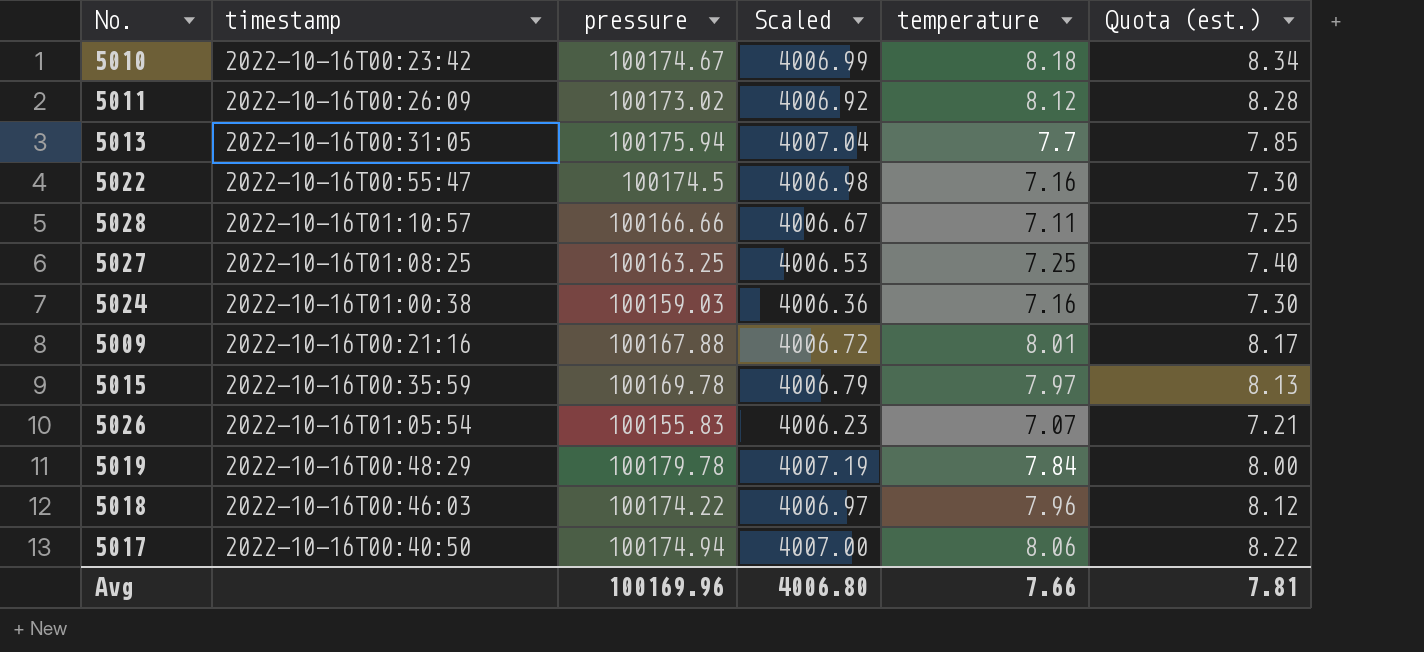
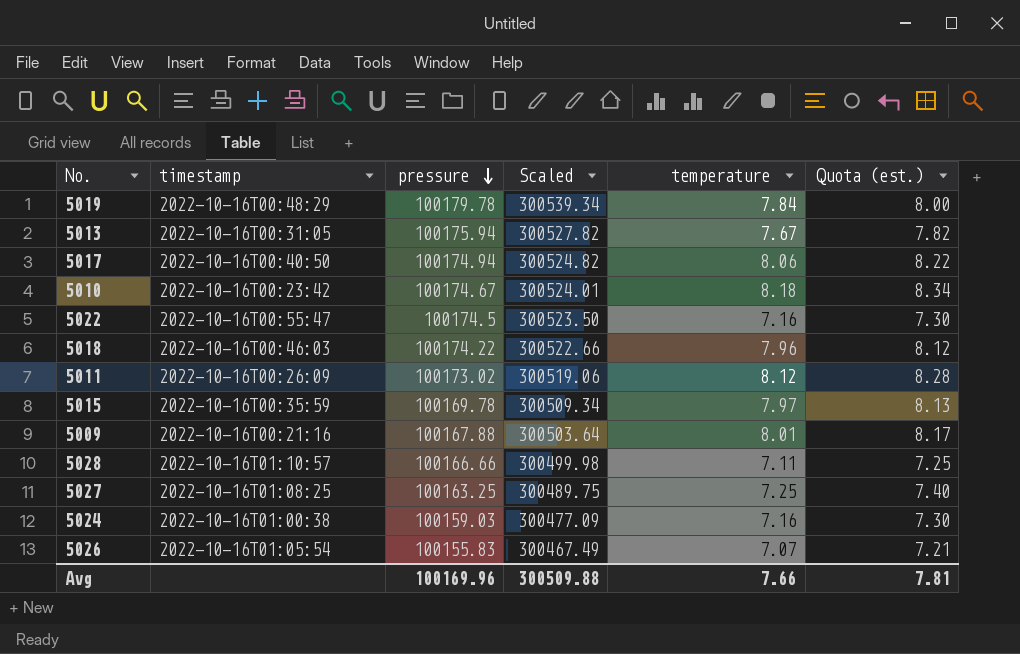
row order: none -> pressure descending
column Scaled | formula: [pressure] * 0.04 -> [pressure] * 3
5013 | temperature: 7.7 -> 7.67
5013 | Quota (est.): 7.85 -> 7.82
Avg | Scaled: 4006.80 -> 300509.88

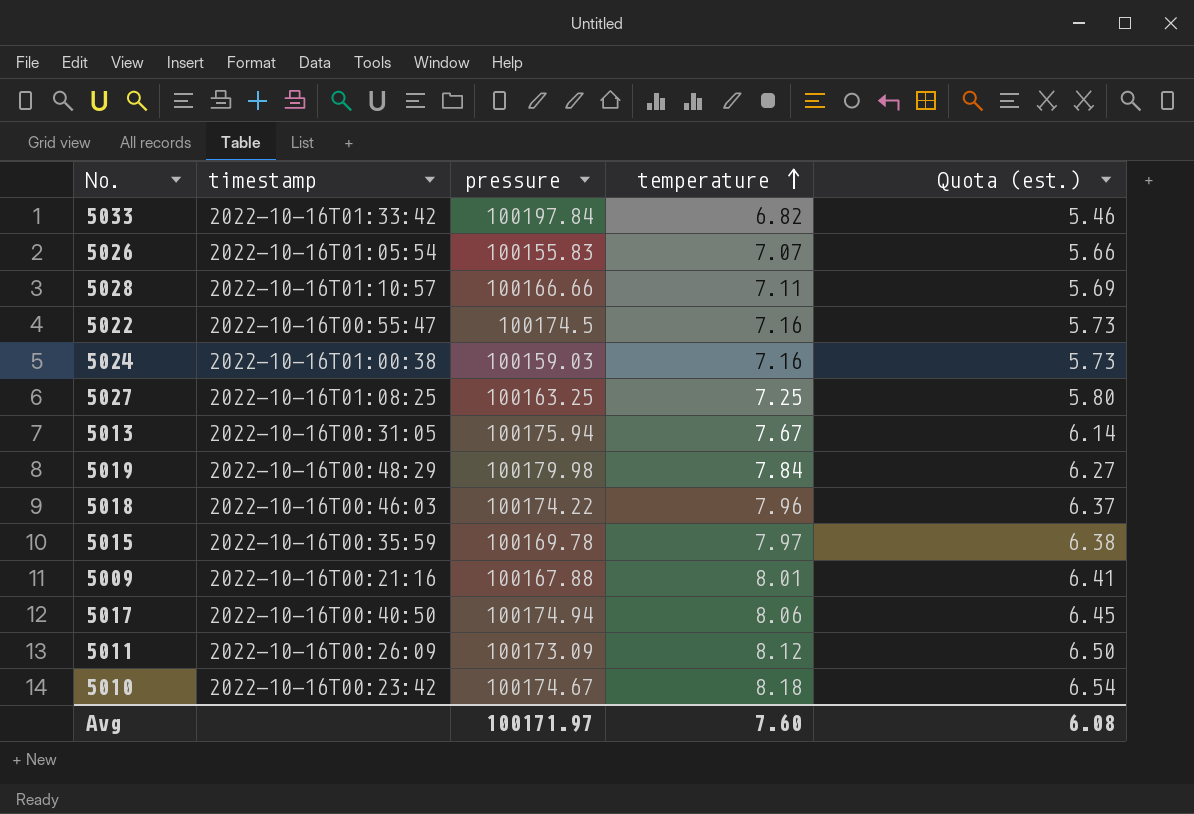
row order: pressure descending -> temperature ascending
column Scaled | formula: [pressure] * 3 -> none
column Quota (est.) | formula: [temperature] * 1.02 -> [temperature] * 0.8
row 5033: none -> 2022-10-16T01:33:42 | 100197.84 | 6.82 | 5.46
5019 | pressure: 100179.78 -> 100179.98
5011 | pressure: 100173.02 -> 100173.09
Avg | pressure: 100169.96 -> 100171.97
Avg | temperature: 7.66 -> 7.60
Avg | Quota (est.): 7.81 -> 6.08

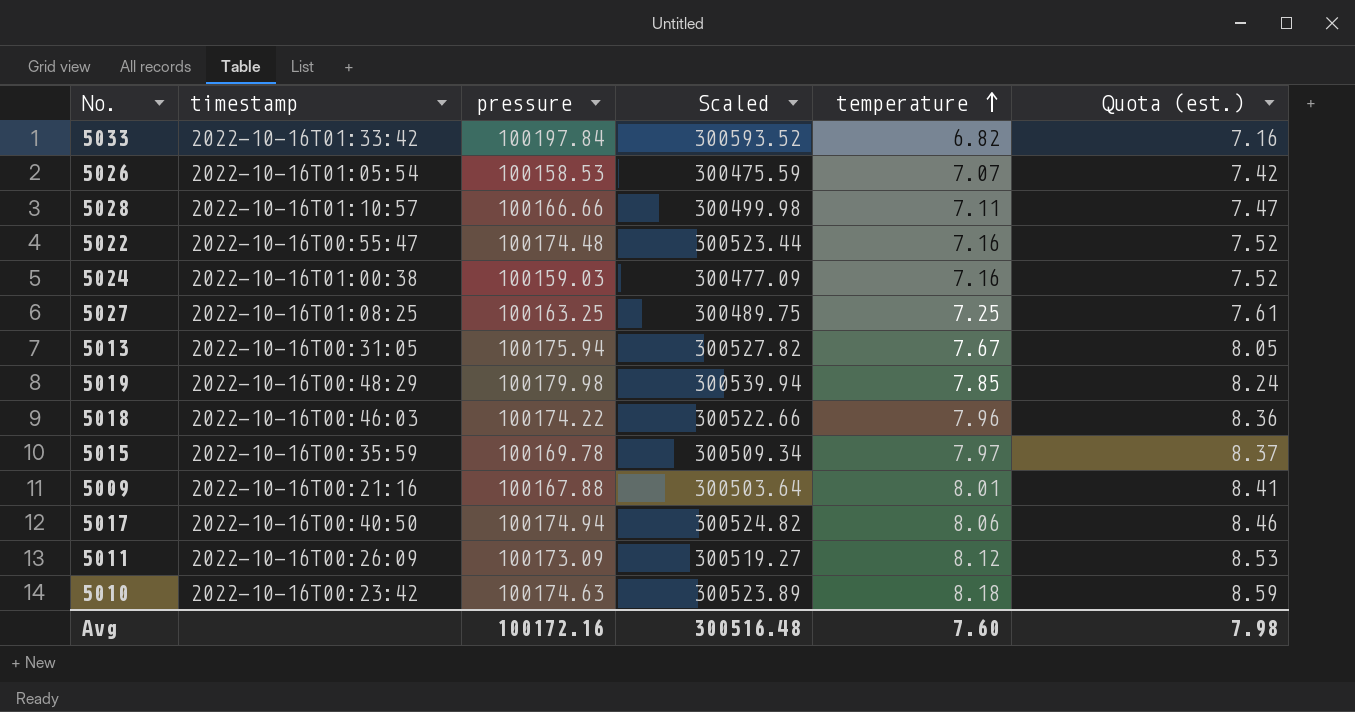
column Scaled | formula: none -> [pressure] * 3
column Quota (est.) | formula: [temperature] * 0.8 -> [temperature] * 1.05
5026 | pressure: 100155.83 -> 100158.53
5022 | pressure: 100174.5 -> 100174.48
5019 | temperature: 7.84 -> 7.85
5010 | pressure: 100174.67 -> 100174.63
Avg | pressure: 100171.97 -> 100172.16
Avg | Quota (est.): 6.08 -> 7.98

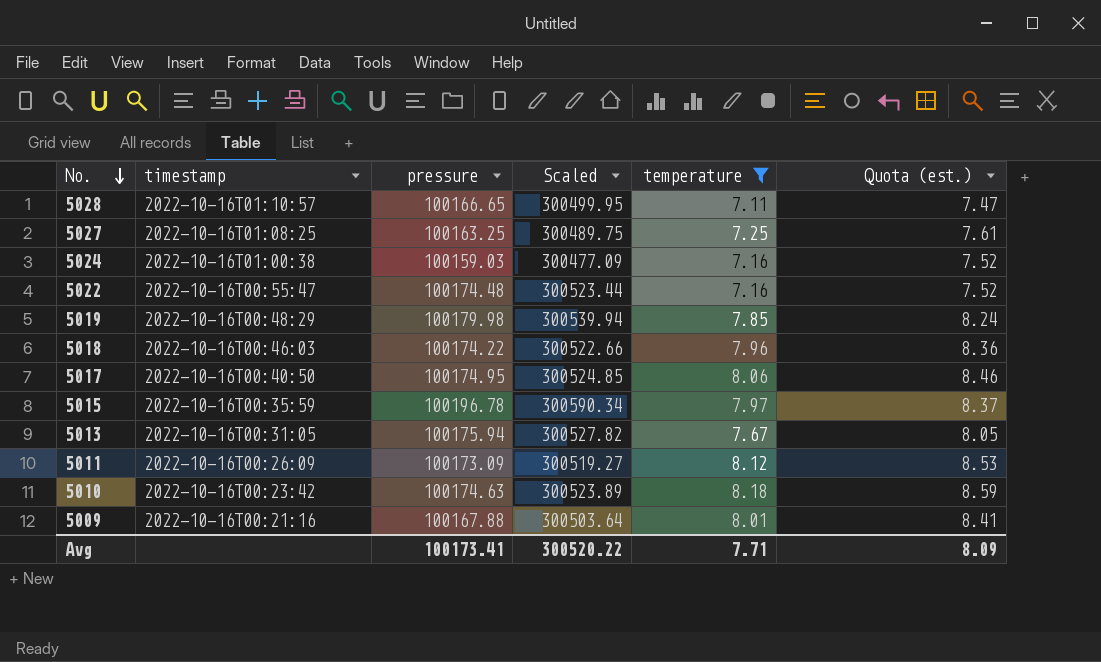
filter: none -> temperature >= 7.11
row order: temperature ascending -> No. descending
5028 | pressure: 100166.66 -> 100166.65
5028 | Scaled: 300499.98 -> 300499.95
5017 | pressure: 100174.94 -> 100174.95
5017 | Scaled: 300524.82 -> 300524.85
5015 | pressure: 100169.78 -> 100196.78
5015 | Scaled: 300509.34 -> 300590.34
Avg | pressure: 100172.16 -> 100173.41
Avg | Scaled: 300516.48 -> 300520.22
Avg | temperature: 7.60 -> 7.71
Avg | Quota (est.): 7.98 -> 8.09

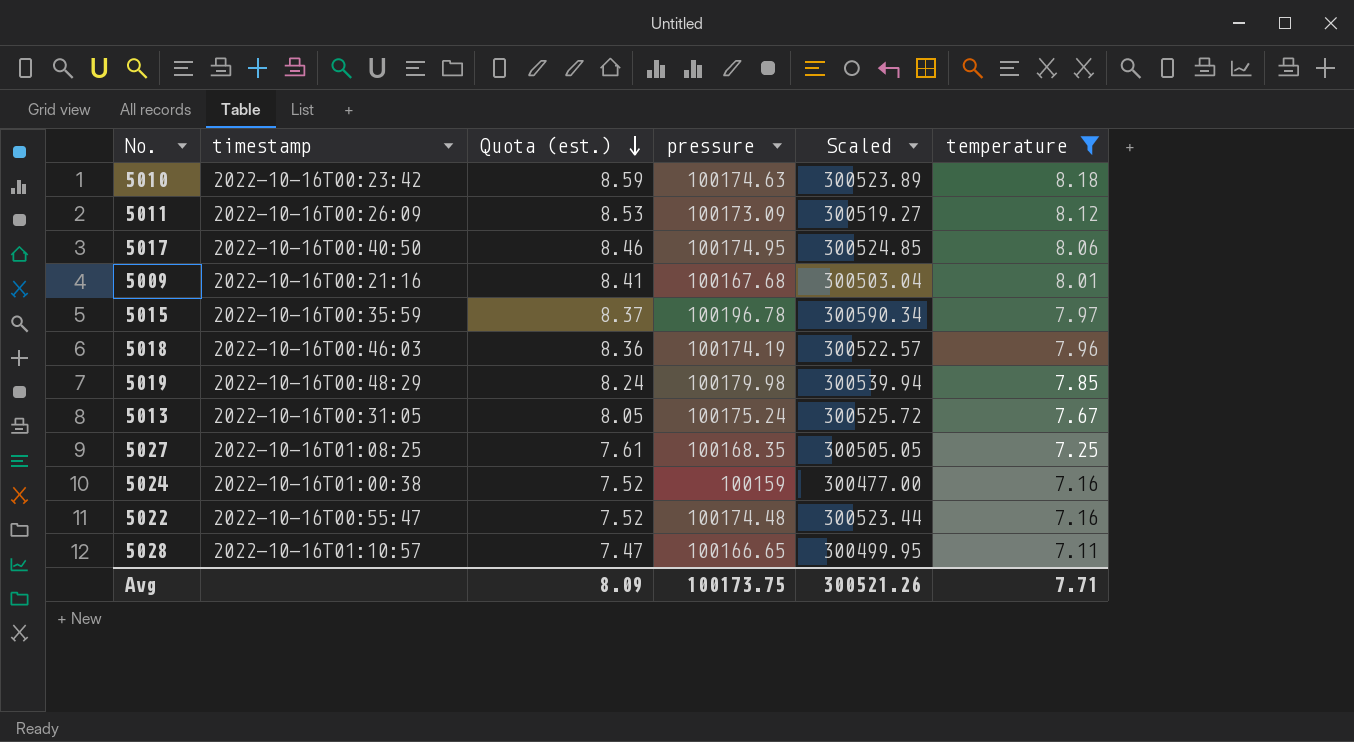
row order: No. descending -> Quota (est.) descending
column Quota (est.) | position: 6 -> 3
5009 | pressure: 100167.88 -> 100167.68
5009 | Scaled: 300503.64 -> 300503.04
5018 | pressure: 100174.22 -> 100174.19
5018 | Scaled: 300522.66 -> 300522.57
5013 | pressure: 100175.94 -> 100175.24
5013 | Scaled: 300527.82 -> 300525.72
5027 | pressure: 100163.25 -> 100168.35
5027 | Scaled: 300489.75 -> 300505.05
5024 | pressure: 100159.03 -> 100159
5024 | Scaled: 300477.09 -> 300477.00
Avg | pressure: 100173.41 -> 100173.75
Avg | Scaled: 300520.22 -> 300521.26

